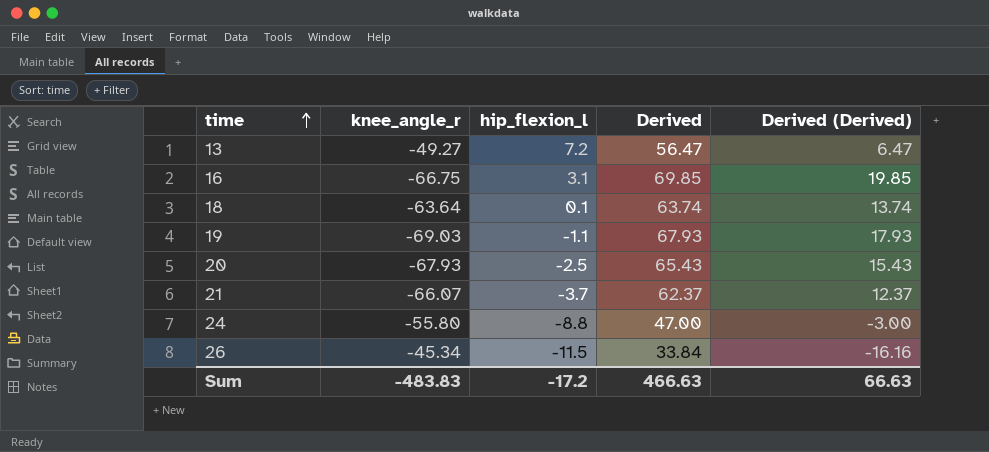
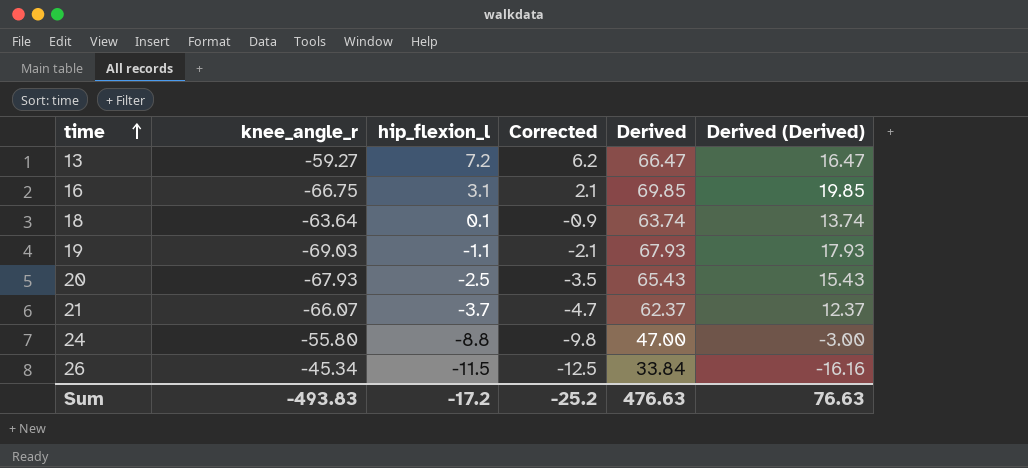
column Corrected | formula: none -> [hip_flexion_l] - 1
13 | knee_angle_r: -49.27 -> -59.27
13 | Derived: 56.47 -> 66.47
13 | Derived (Derived): 6.47 -> 16.47
Sum | knee_angle_r: -483.83 -> -493.83
Sum | Derived: 466.63 -> 476.63
Sum | Derived (Derived): 66.63 -> 76.63

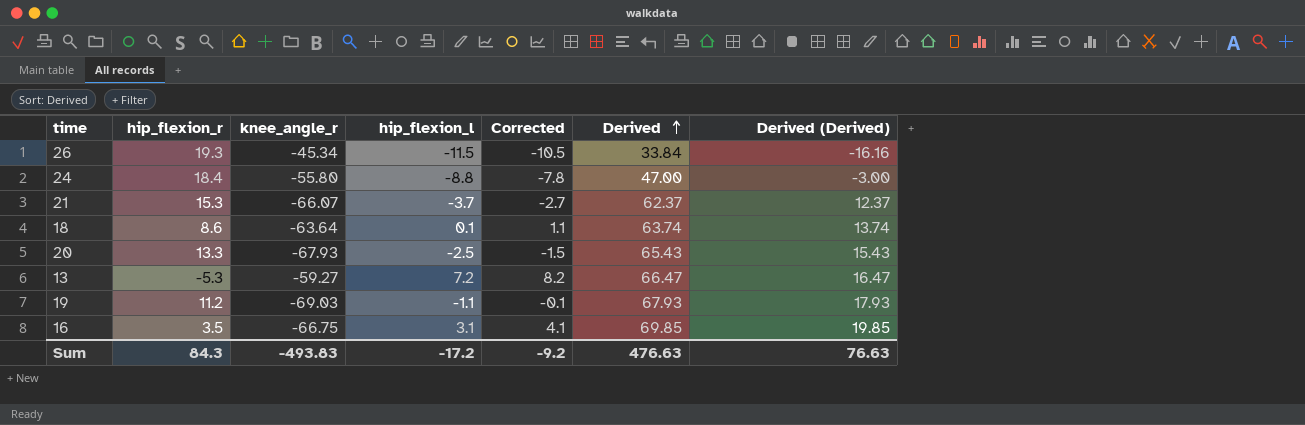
row order: time ascending -> Derived ascending
column hip_flexion_r | position: none -> 2
column Corrected | formula: [hip_flexion_l] - 1 -> [hip_flexion_l] + 1
Sum | Corrected: -25.2 -> -9.2

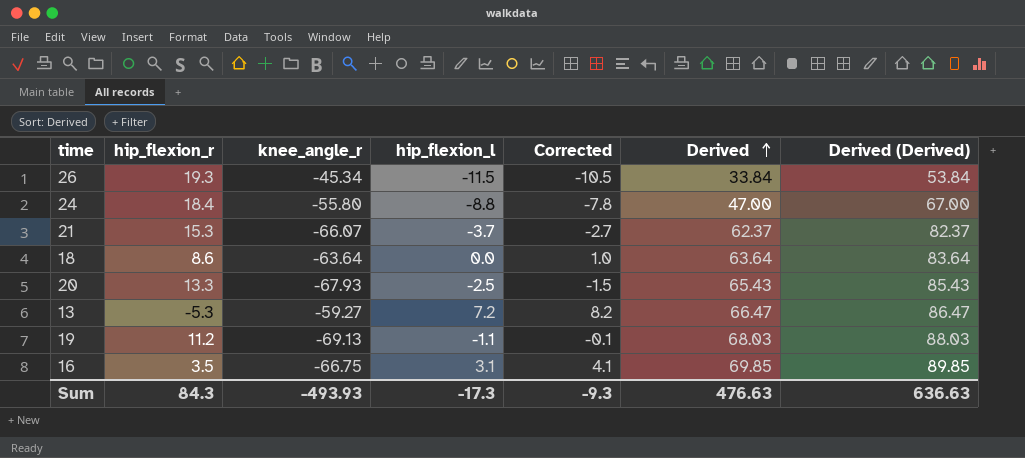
column Derived (Derived) | formula: [Derived] - 50 -> [Derived] + 20
18 | hip_flexion_l: 0.1 -> 0.0
18 | Corrected: 1.1 -> 1.0
18 | Derived: 63.74 -> 63.64
19 | knee_angle_r: -69.03 -> -69.13
19 | Derived: 67.93 -> 68.03
Sum | knee_angle_r: -493.83 -> -493.93
Sum | hip_flexion_l: -17.2 -> -17.3
Sum | Corrected: -9.2 -> -9.3
Sum | Derived (Derived): 76.63 -> 636.63

